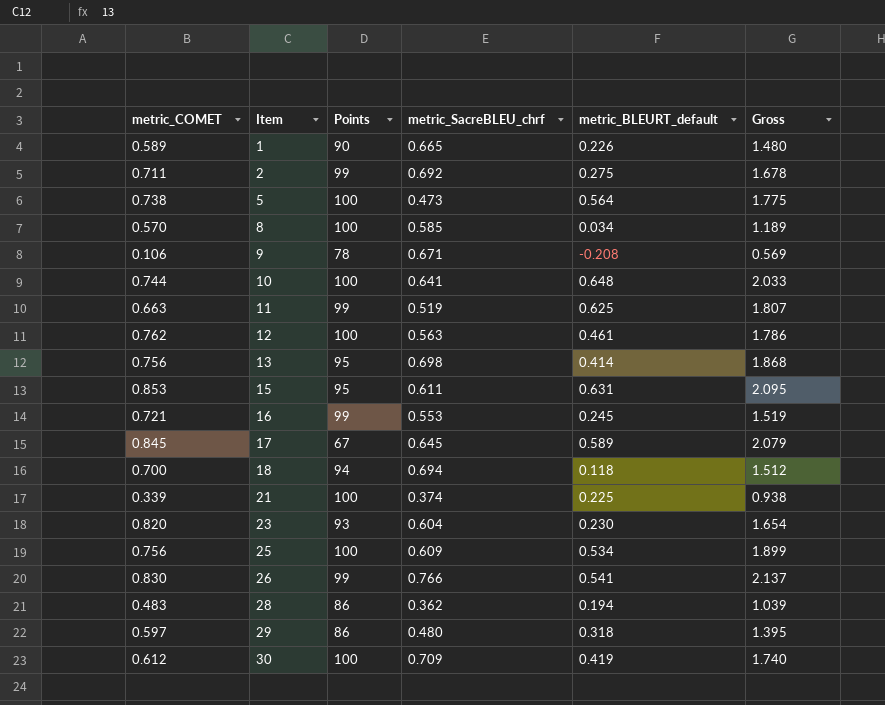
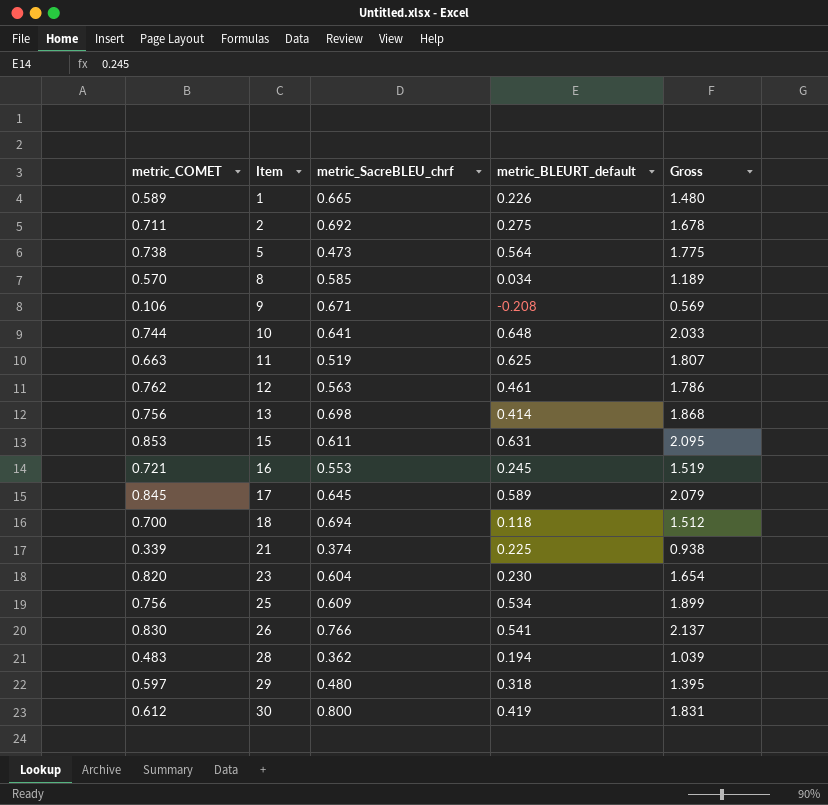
column Points | position: 3 -> none
30 | metric_SacreBLEU_chrf: 0.709 -> 0.800
30 | Gross: 1.740 -> 1.831

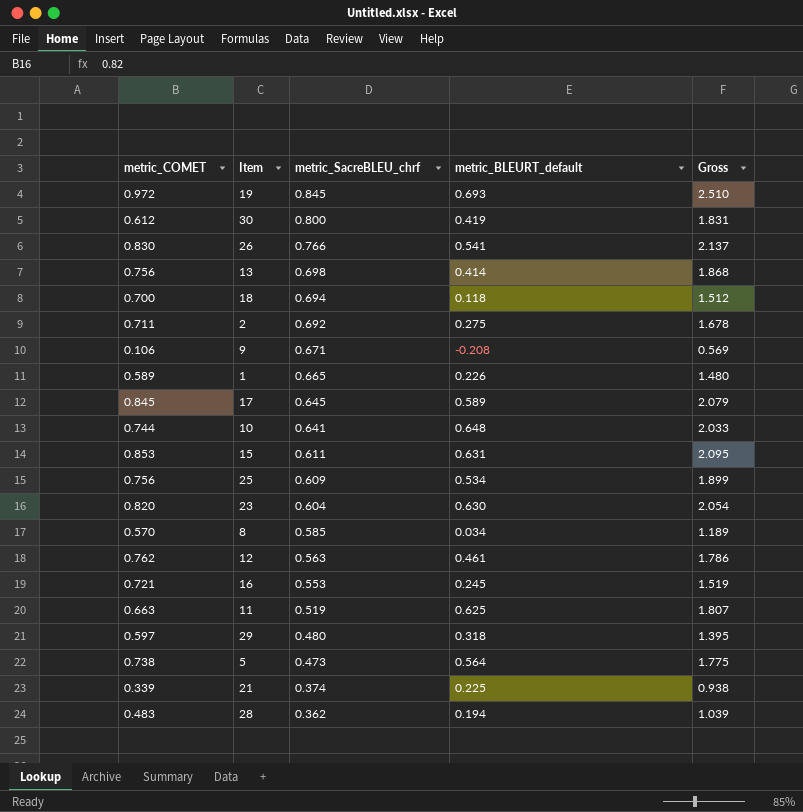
row order: Item ascending -> metric_SacreBLEU_chrf descending
row 19: none -> 0.972 | 0.845 | 0.693 | 2.510
23 | metric_BLEURT_default: 0.230 -> 0.630
23 | Gross: 1.654 -> 2.054

